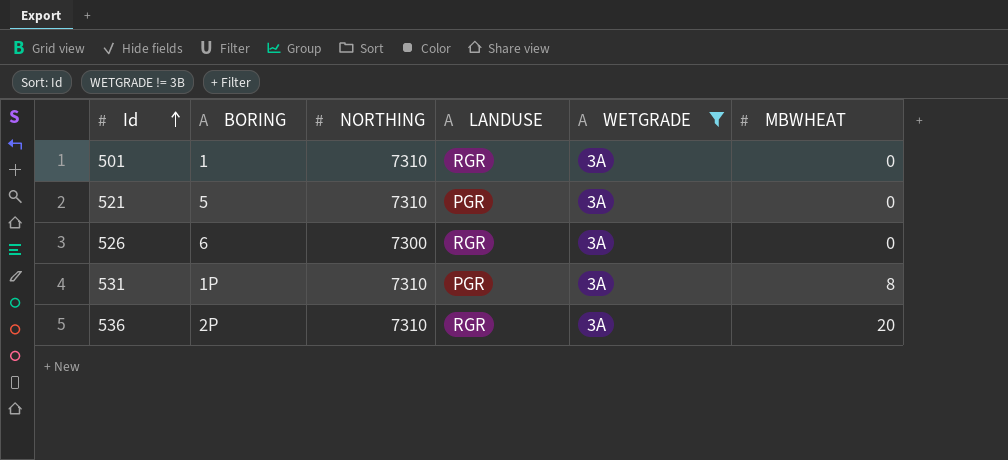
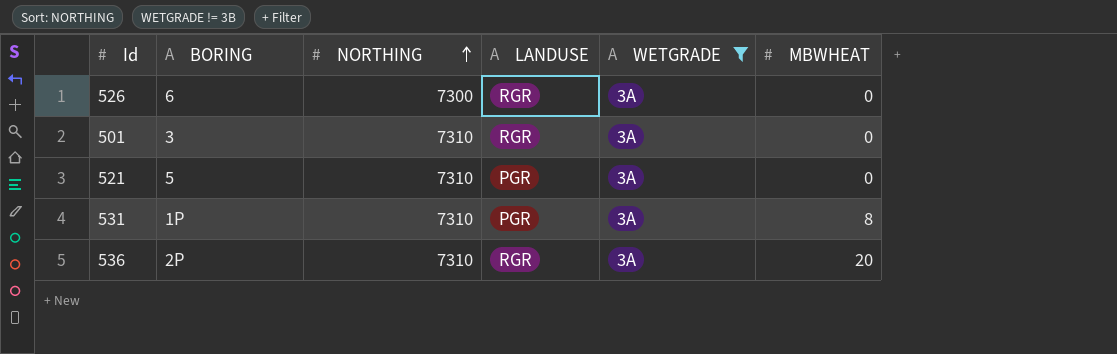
row order: Id ascending -> NORTHING ascending
501 | BORING: 1 -> 3

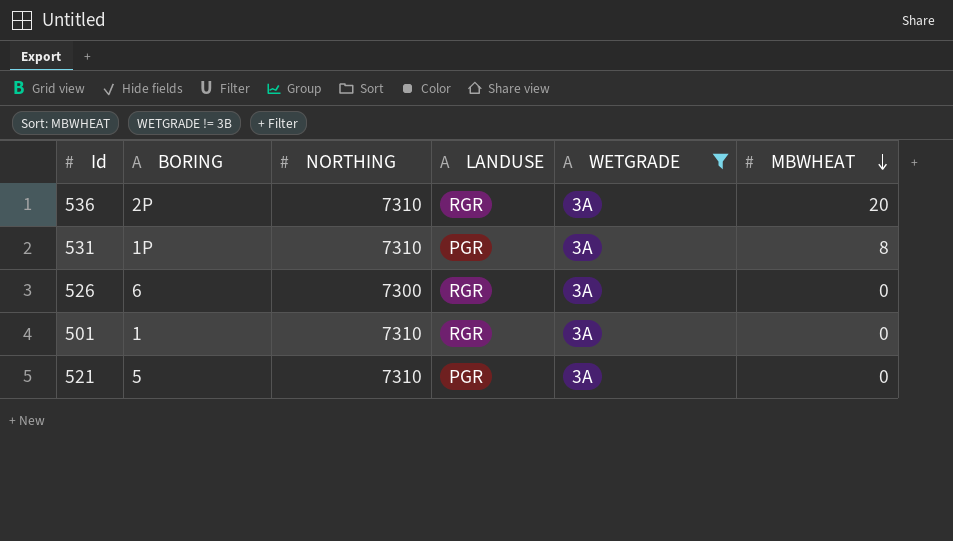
row order: NORTHING ascending -> MBWHEAT descending
501 | BORING: 3 -> 1

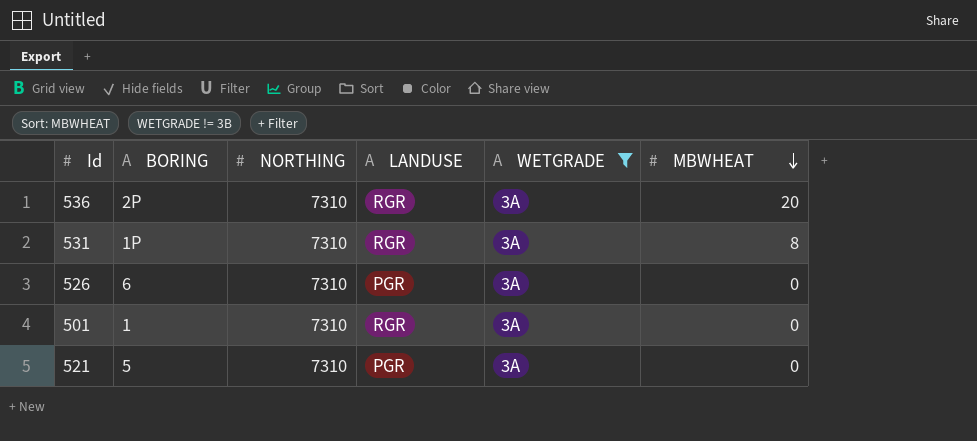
531 | LANDUSE: PGR -> RGR
526 | NORTHING: 7300 -> 7310
526 | LANDUSE: RGR -> PGR

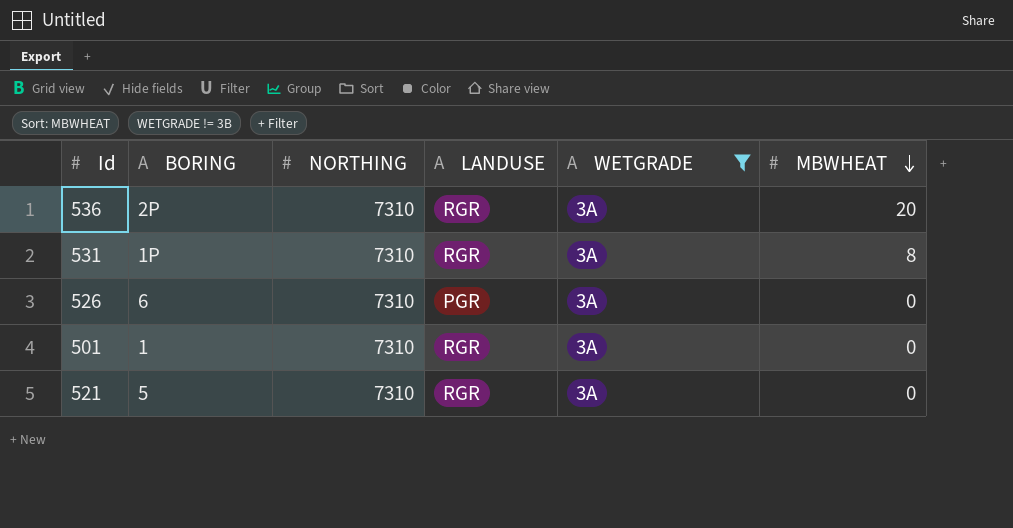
521 | LANDUSE: PGR -> RGR

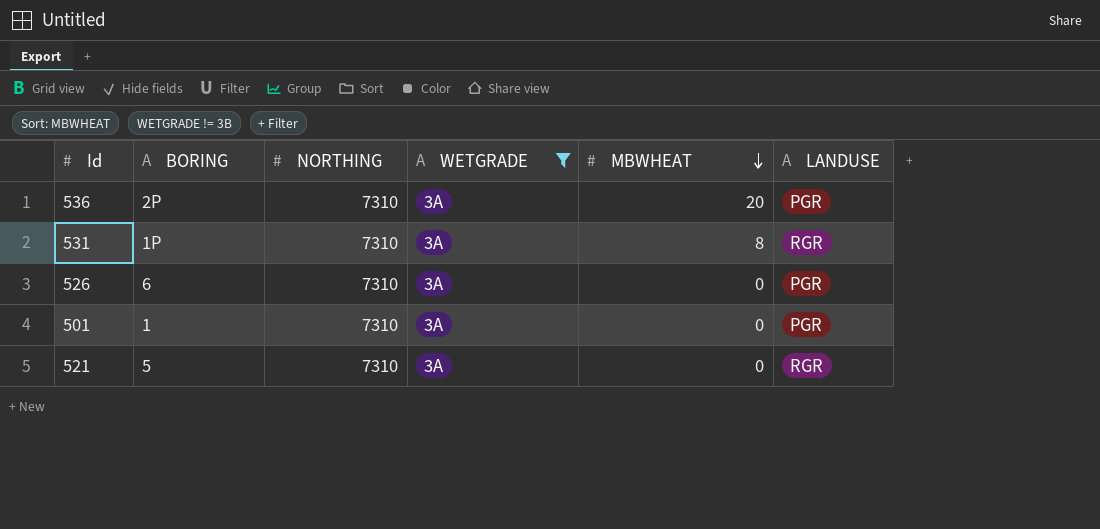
column LANDUSE | position: 4 -> 6
536 | LANDUSE: RGR -> PGR
501 | LANDUSE: RGR -> PGR

